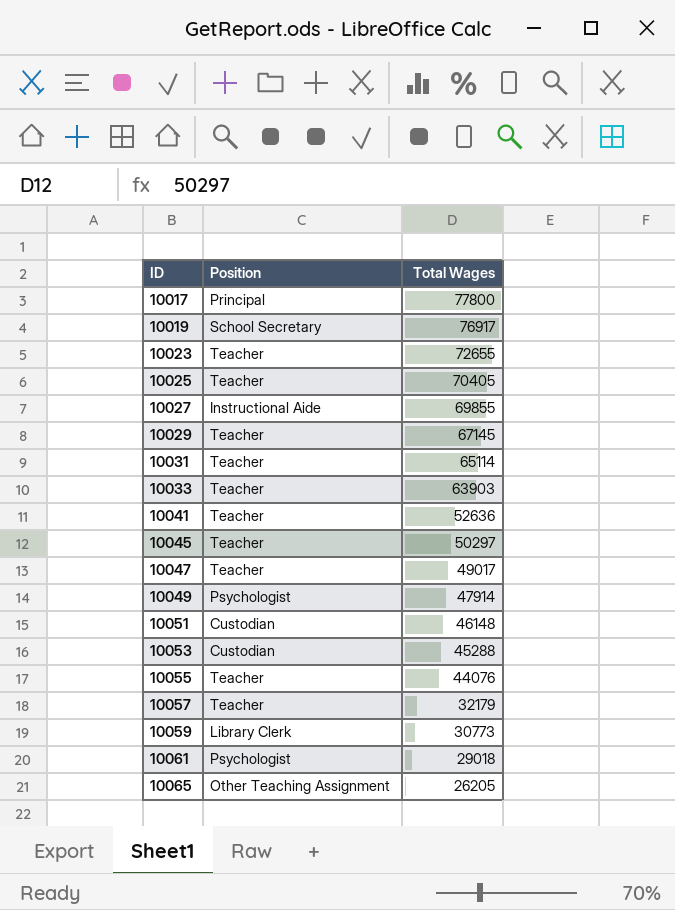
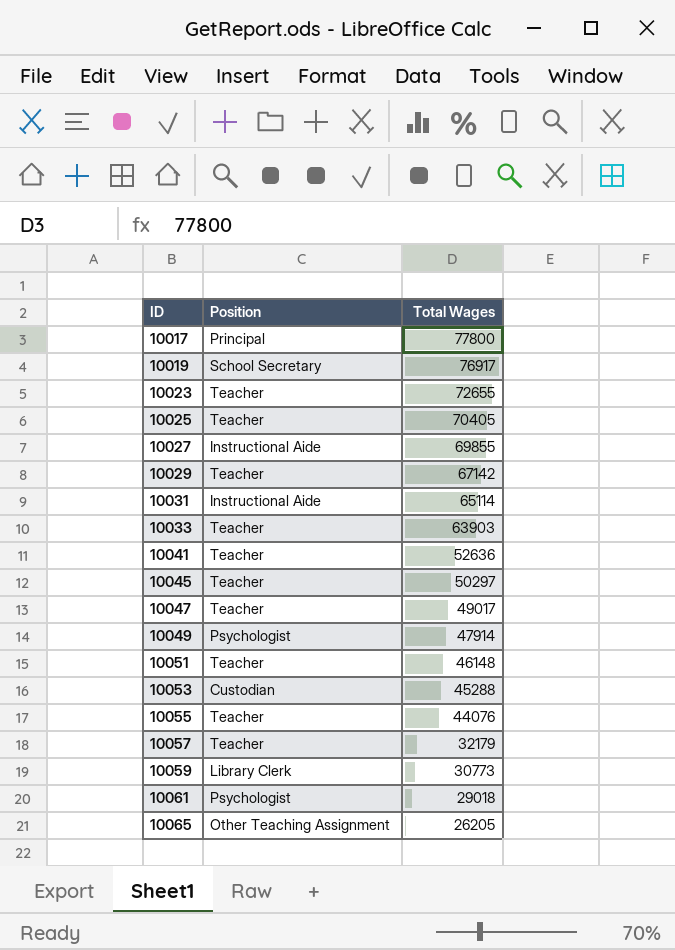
10029 | Total Wages: 67145 -> 67142
10031 | Position: Teacher -> Instructional Aide
10051 | Position: Custodian -> Teacher

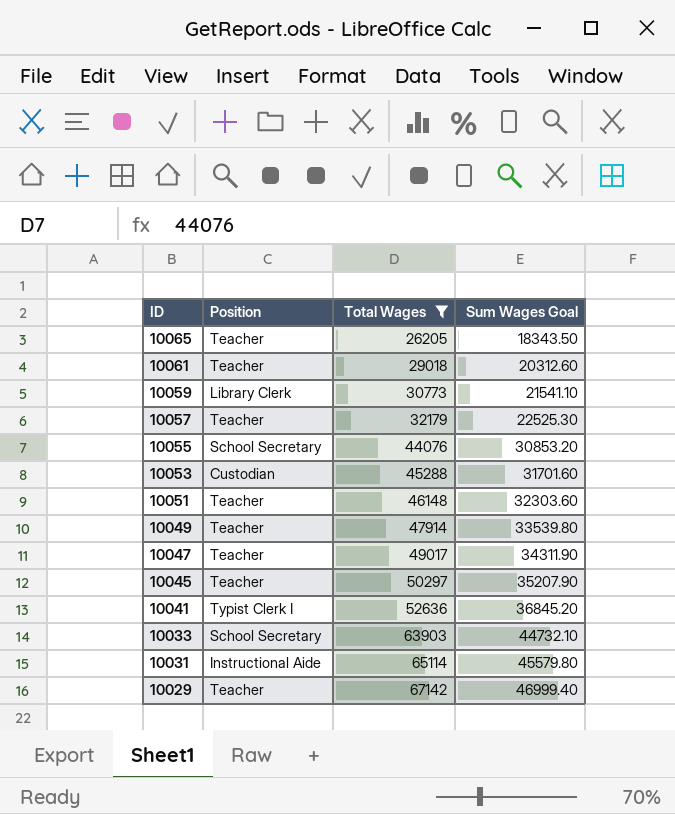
filter: none -> Total Wages <= 67142
row order: ID ascending -> ID descending
column Sum Wages Goal | formula: none -> [Total Wages] * 0.7
10065 | Position: Other Teaching Assignment -> Teacher
10061 | Position: Psychologist -> Teacher
10055 | Position: Teacher -> School Secretary
10049 | Position: Psychologist -> Teacher
10041 | Position: Teacher -> Typist Clerk I
10033 | Position: Teacher -> School Secretary

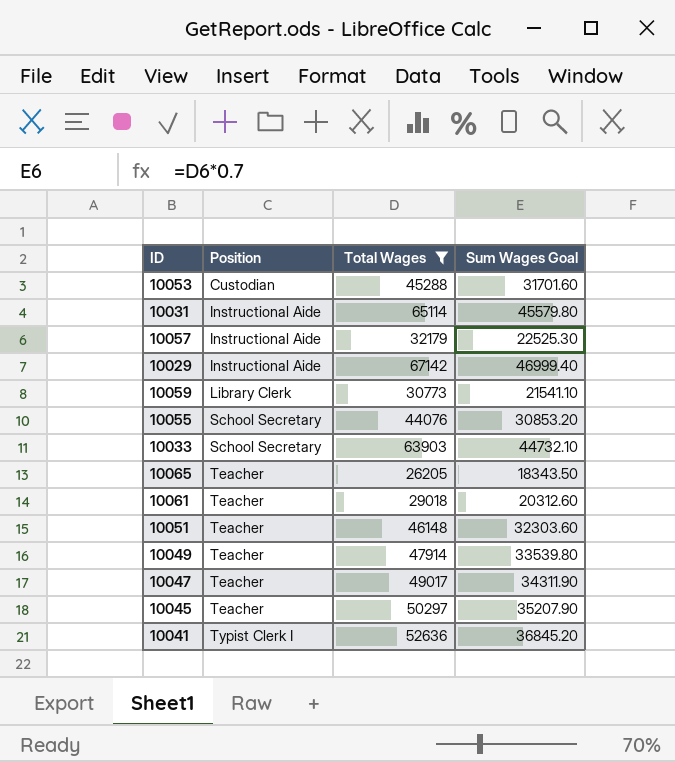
row order: ID descending -> Position ascending
10057 | Position: Teacher -> Instructional Aide
10029 | Position: Teacher -> Instructional Aide

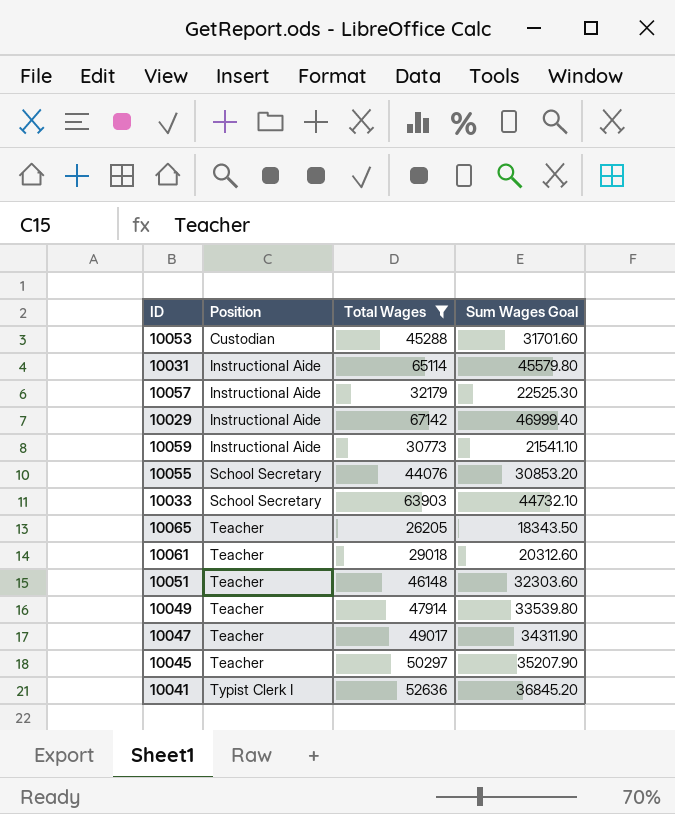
10059 | Position: Library Clerk -> Instructional Aide

